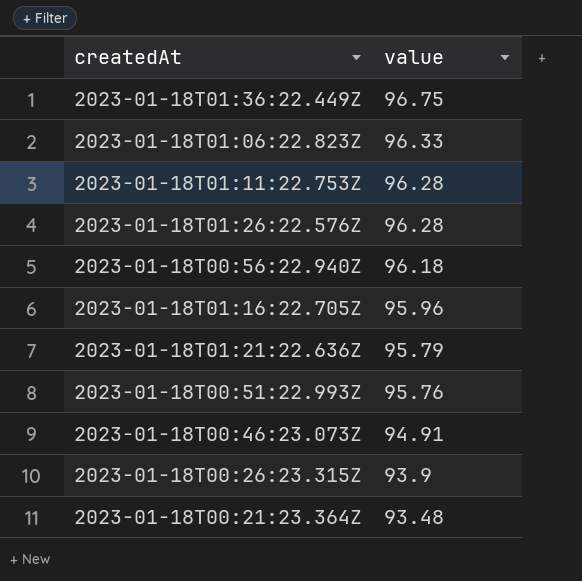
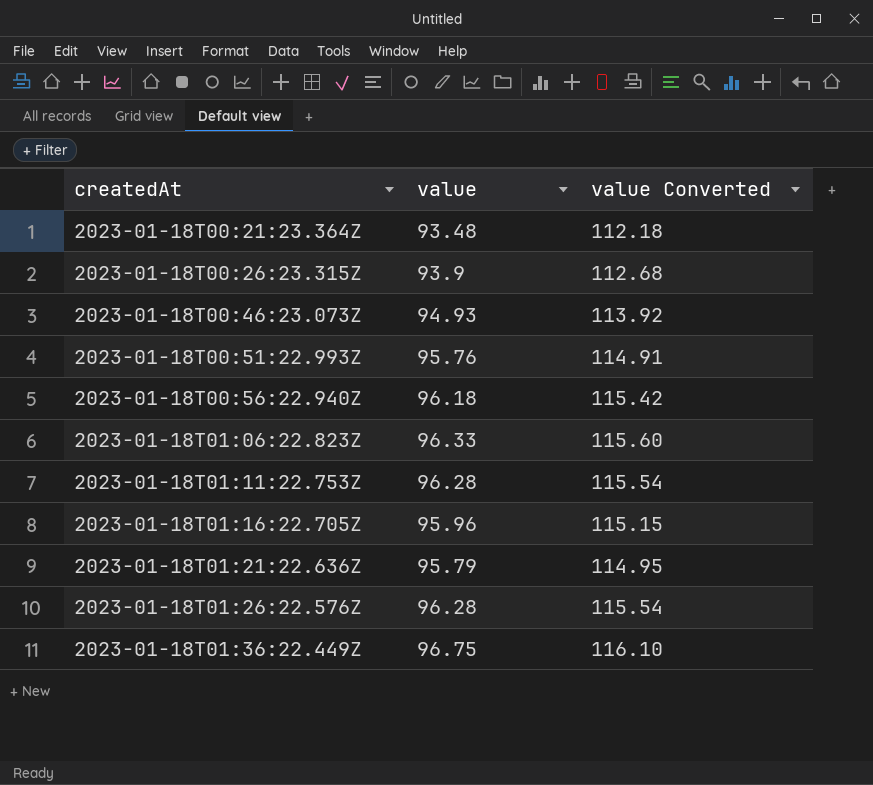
row order: value descending -> createdAt ascending
column value Converted | formula: none -> [value] * 1.2
2023-01-18T00:46:23.073Z | value: 94.91 -> 94.93

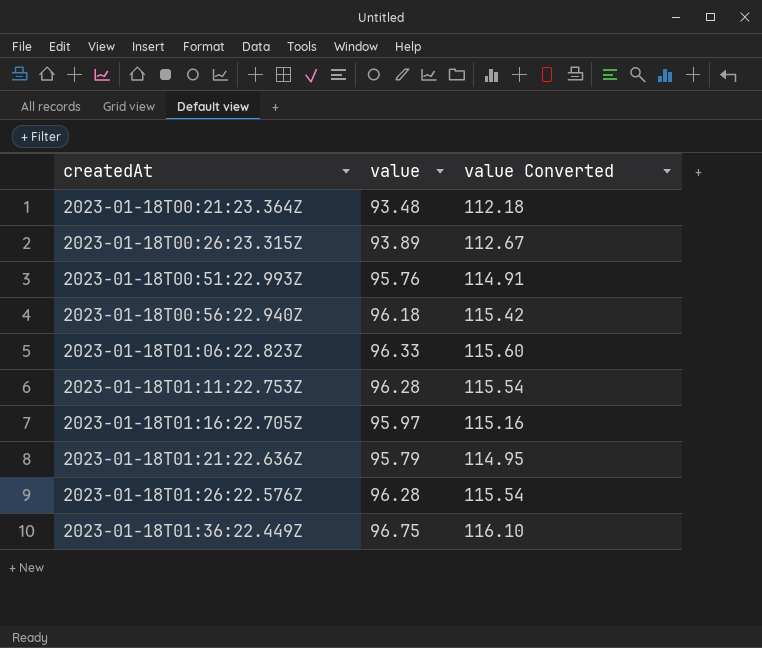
row 2023-01-18T00:46:23.073Z: 94.93 | 113.92 -> none
2023-01-18T00:26:23.315Z | value: 93.9 -> 93.89
2023-01-18T00:26:23.315Z | value Converted: 112.68 -> 112.67
2023-01-18T01:16:22.705Z | value: 95.96 -> 95.97
2023-01-18T01:16:22.705Z | value Converted: 115.15 -> 115.16

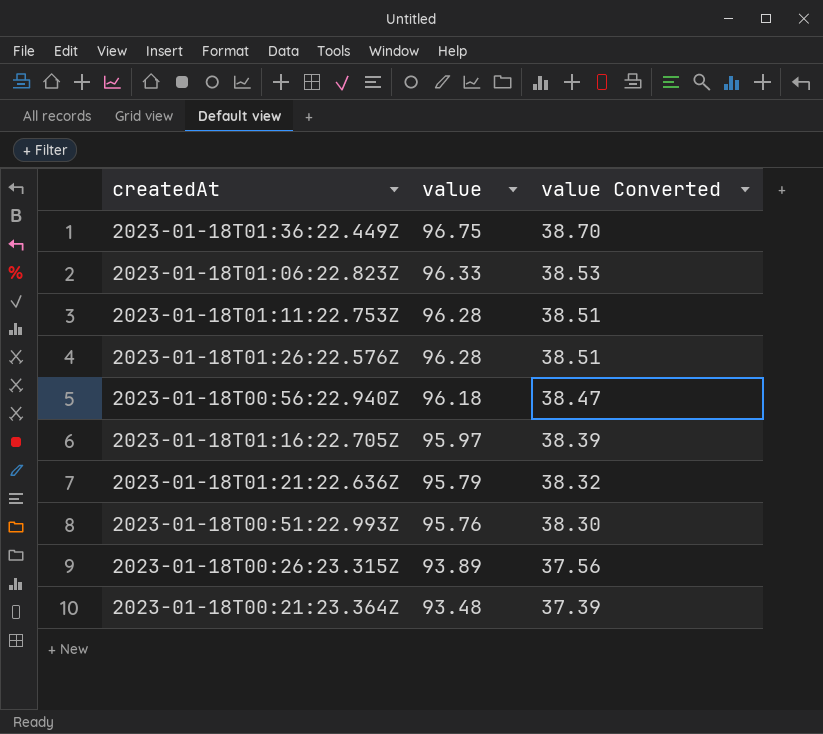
row order: createdAt ascending -> value descending
column value Converted | formula: [value] * 1.2 -> [value] * 0.4

